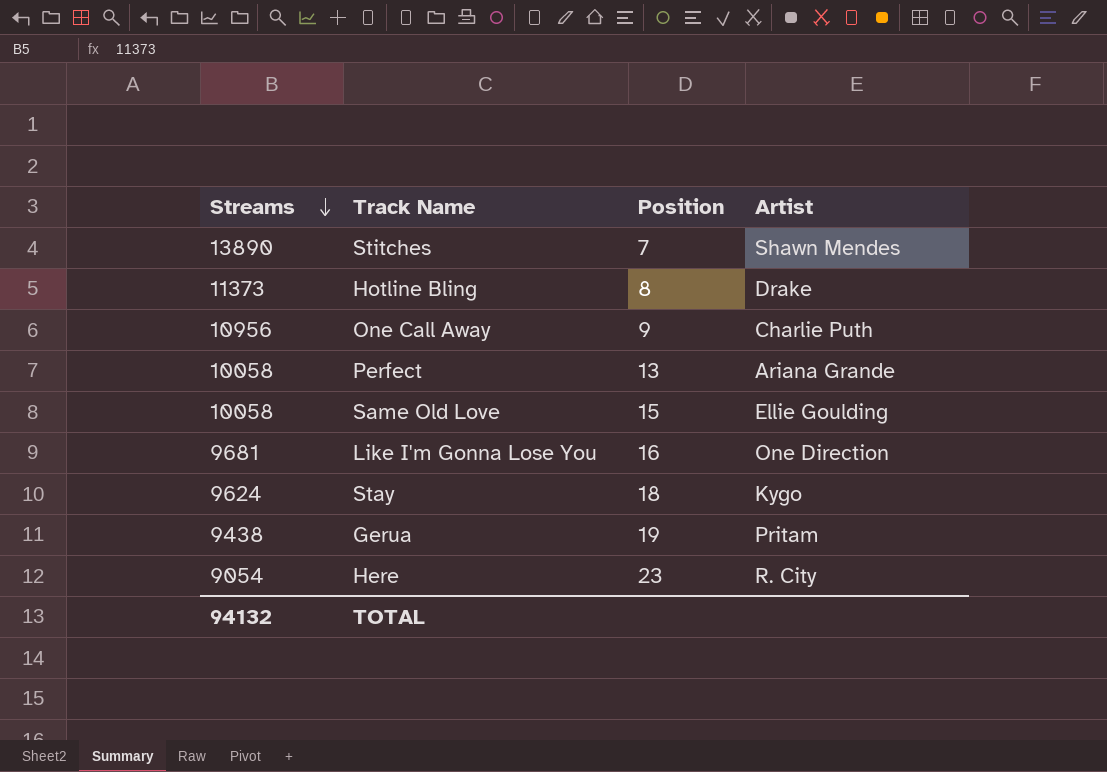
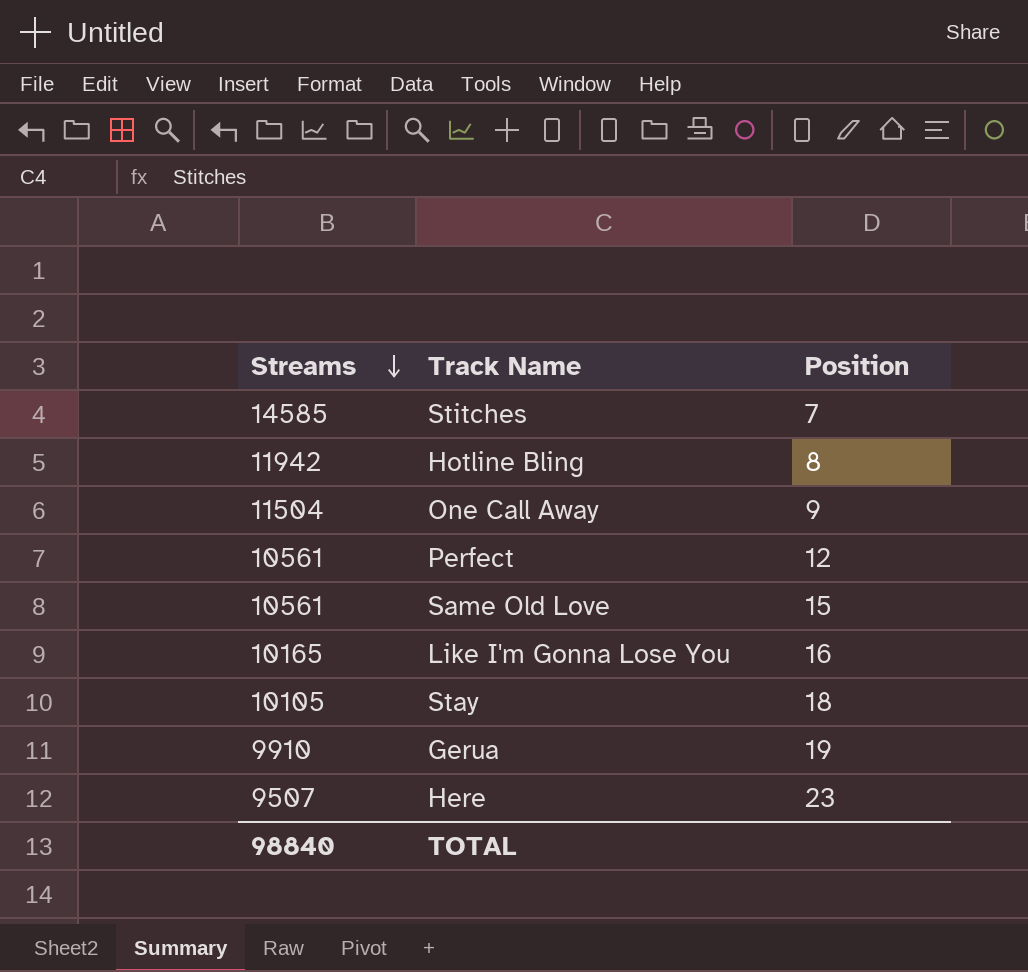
column Artist | position: 4 -> none
Stitches | Streams: 13890 -> 14585
Hotline Bling | Streams: 11373 -> 11942
One Call Away | Streams: 10956 -> 11504
Perfect | Streams: 10058 -> 10561
Perfect | Position: 13 -> 12
Same Old Love | Streams: 10058 -> 10561
Like I'm Gonna Lose You | Streams: 9681 -> 10165
Stay | Streams: 9624 -> 10105
Gerua | Streams: 9438 -> 9910
Here | Streams: 9054 -> 9507
TOTAL | Streams: 94132 -> 98840

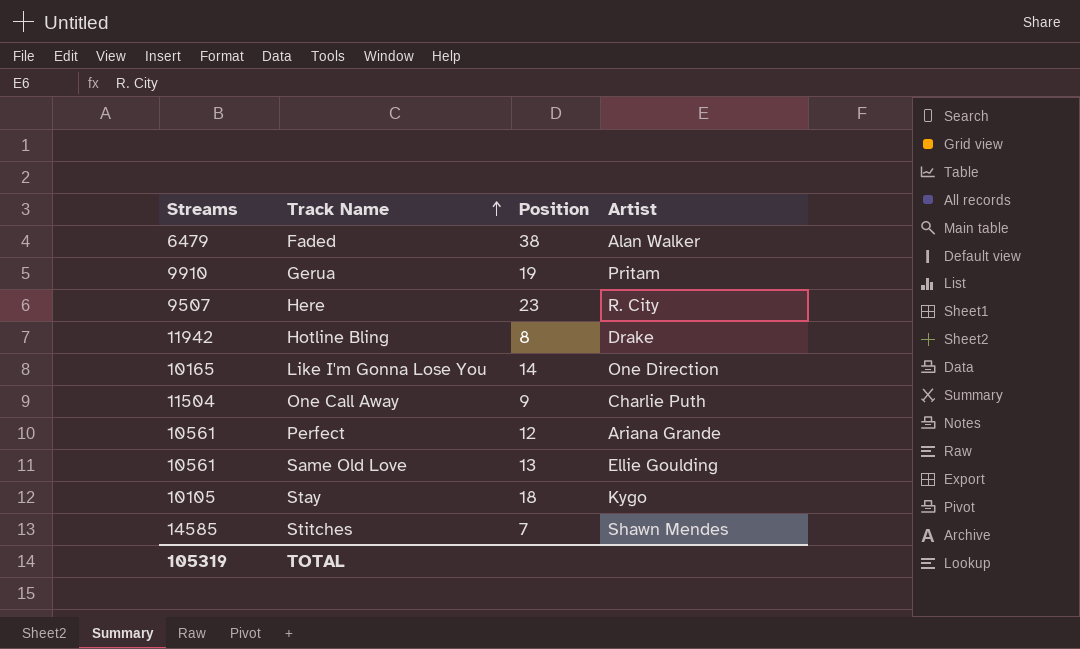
row order: Streams descending -> Track Name ascending
column Artist | position: none -> 4
row Faded: none -> 6479 | 38 | Alan Walker
Like I'm Gonna Lose You | Position: 16 -> 14
Same Old Love | Position: 15 -> 13
TOTAL | Streams: 98840 -> 105319

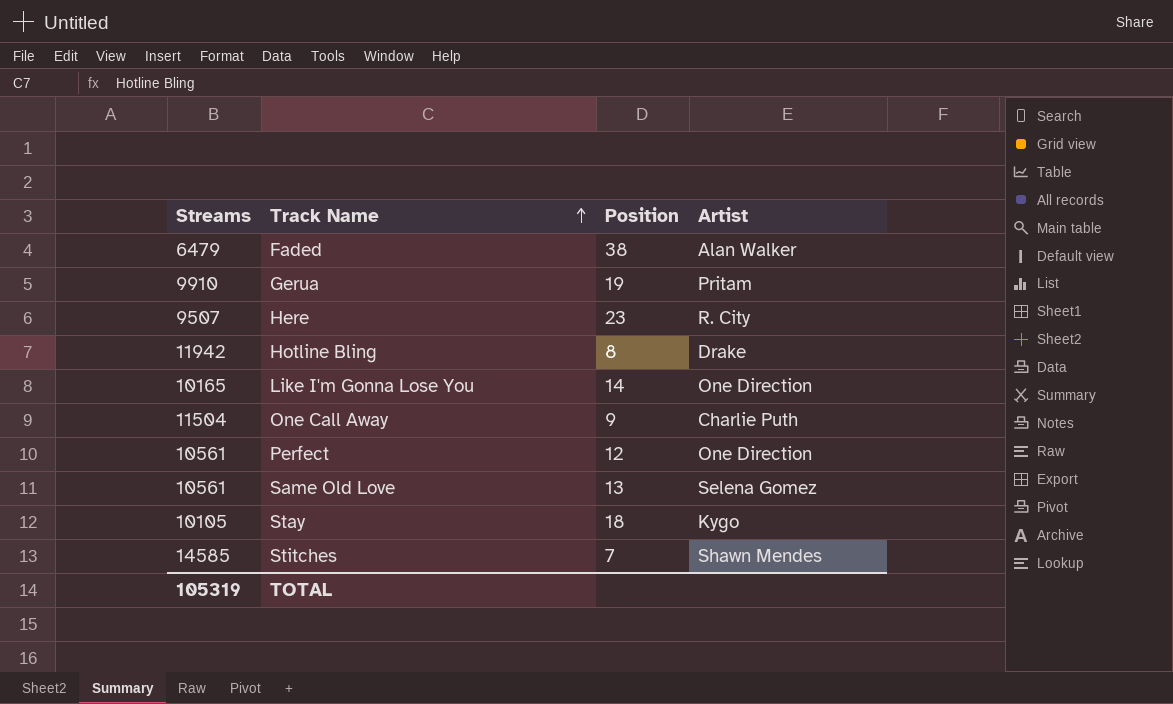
Perfect | Artist: Ariana Grande -> One Direction
Same Old Love | Artist: Ellie Goulding -> Selena Gomez

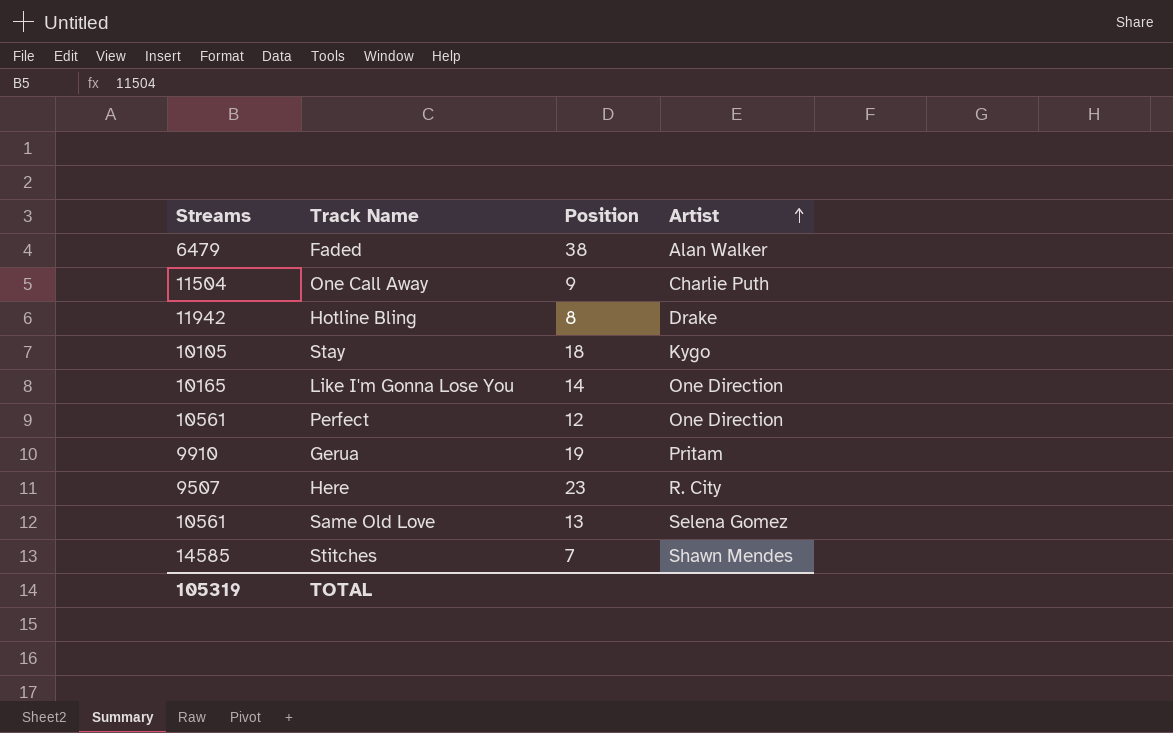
row order: Track Name ascending -> Artist ascending

